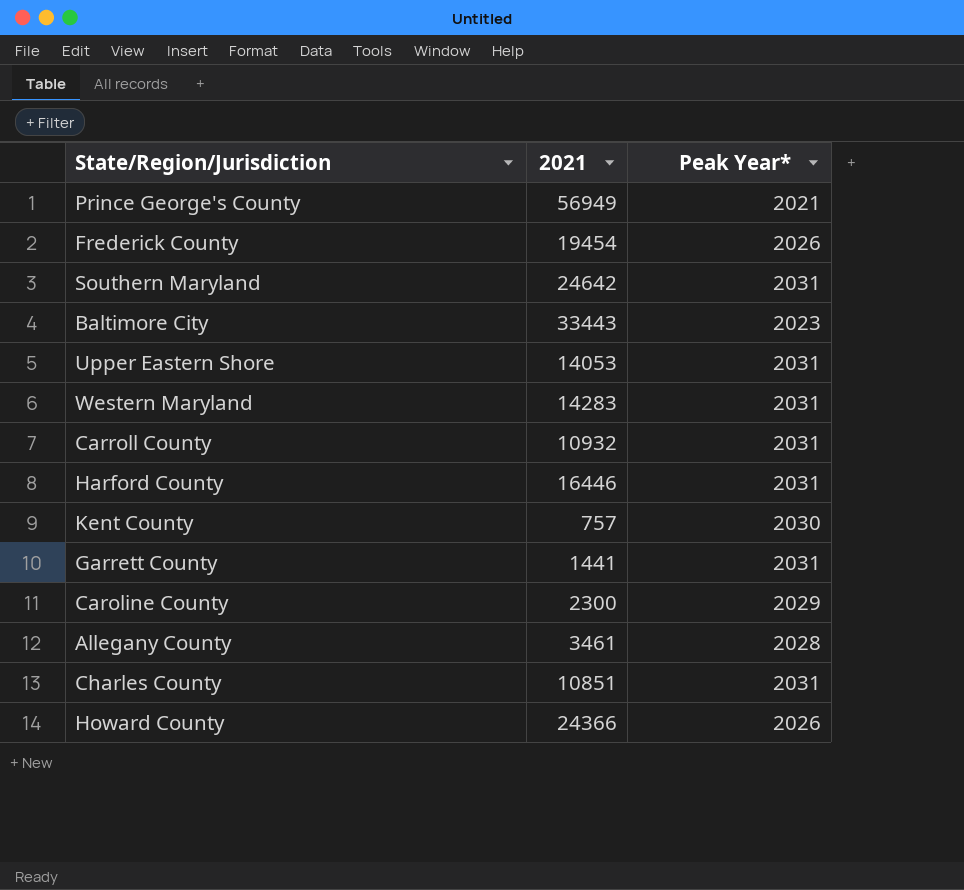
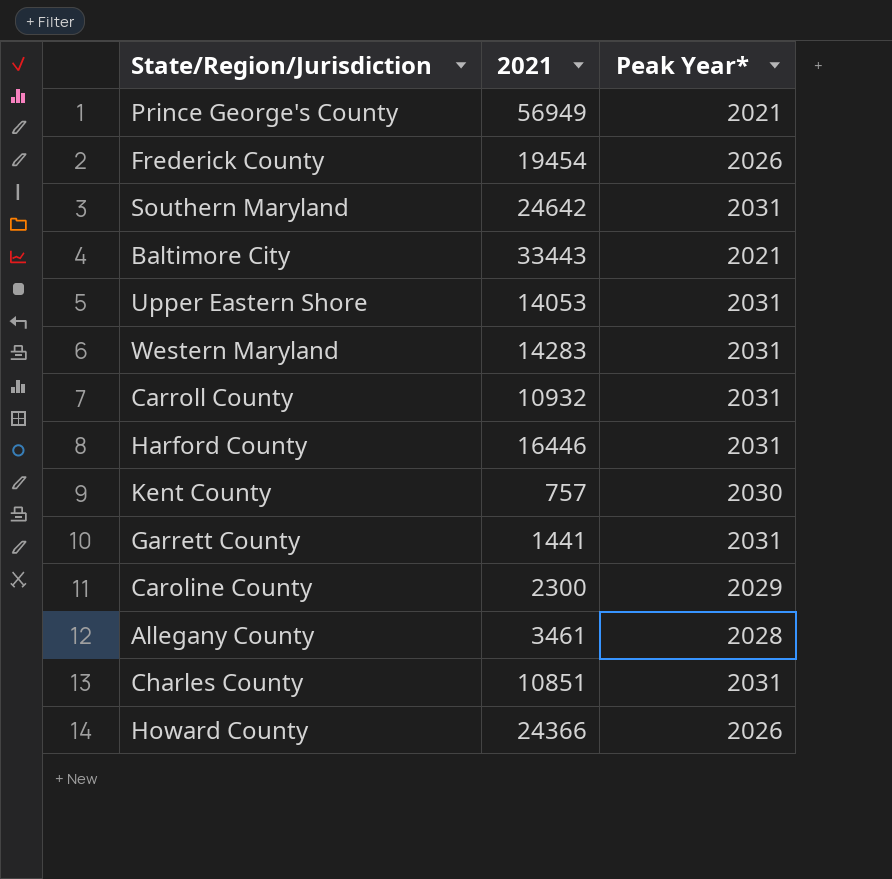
Baltimore City | Peak Year*: 2023 -> 2021

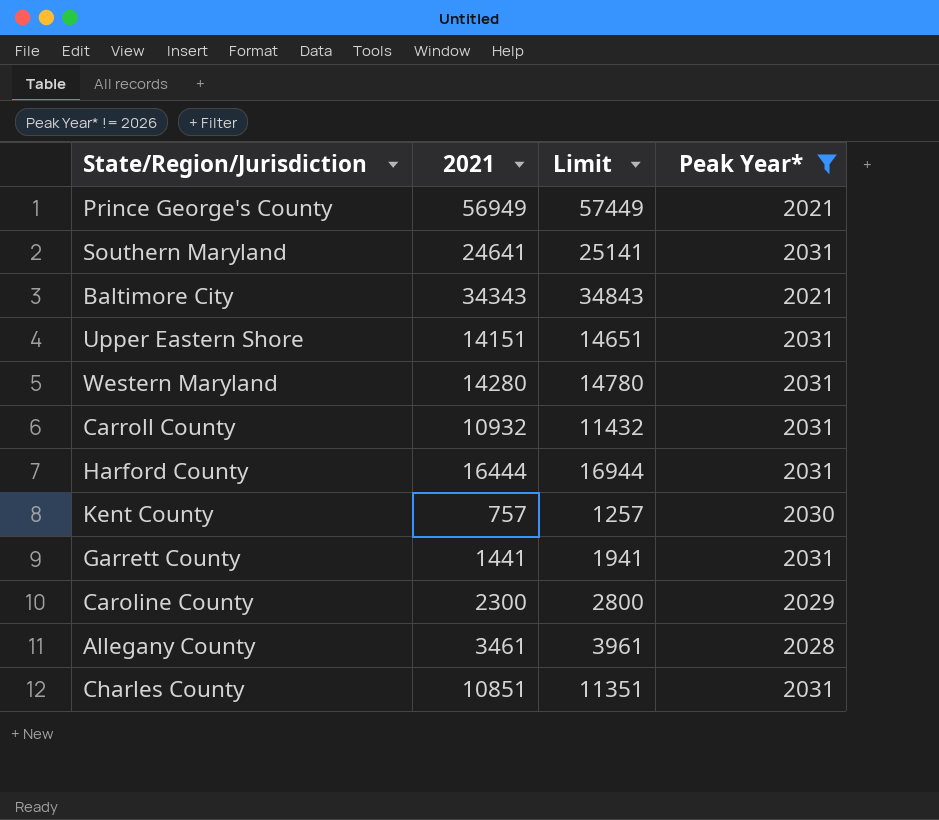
filter: none -> Peak Year* != 2026
column Limit | formula: none -> [2021] + 500
Southern Maryland | 2021: 24642 -> 24641
Baltimore City | 2021: 33443 -> 34343
Upper Eastern Shore | 2021: 14053 -> 14151
Western Maryland | 2021: 14283 -> 14280
Harford County | 2021: 16446 -> 16444

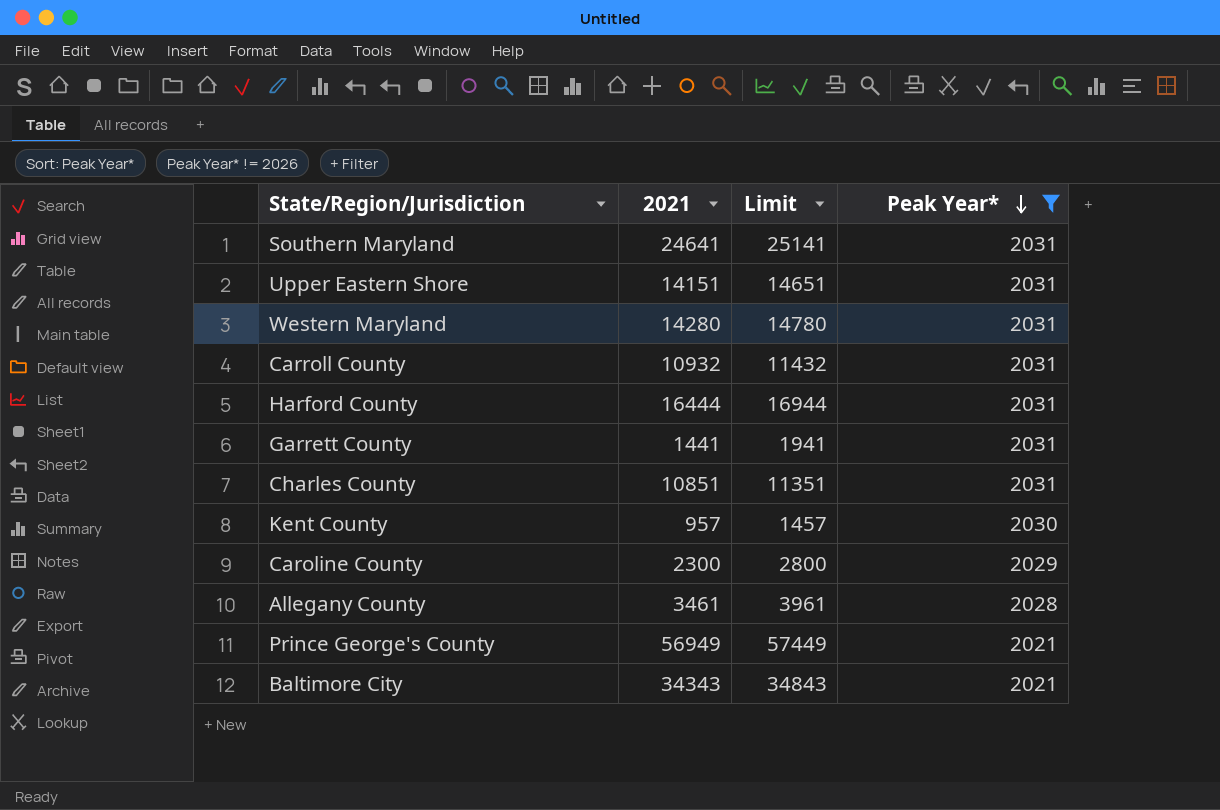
row order: none -> Peak Year* descending
Kent County | 2021: 757 -> 957
Kent County | Limit: 1257 -> 1457

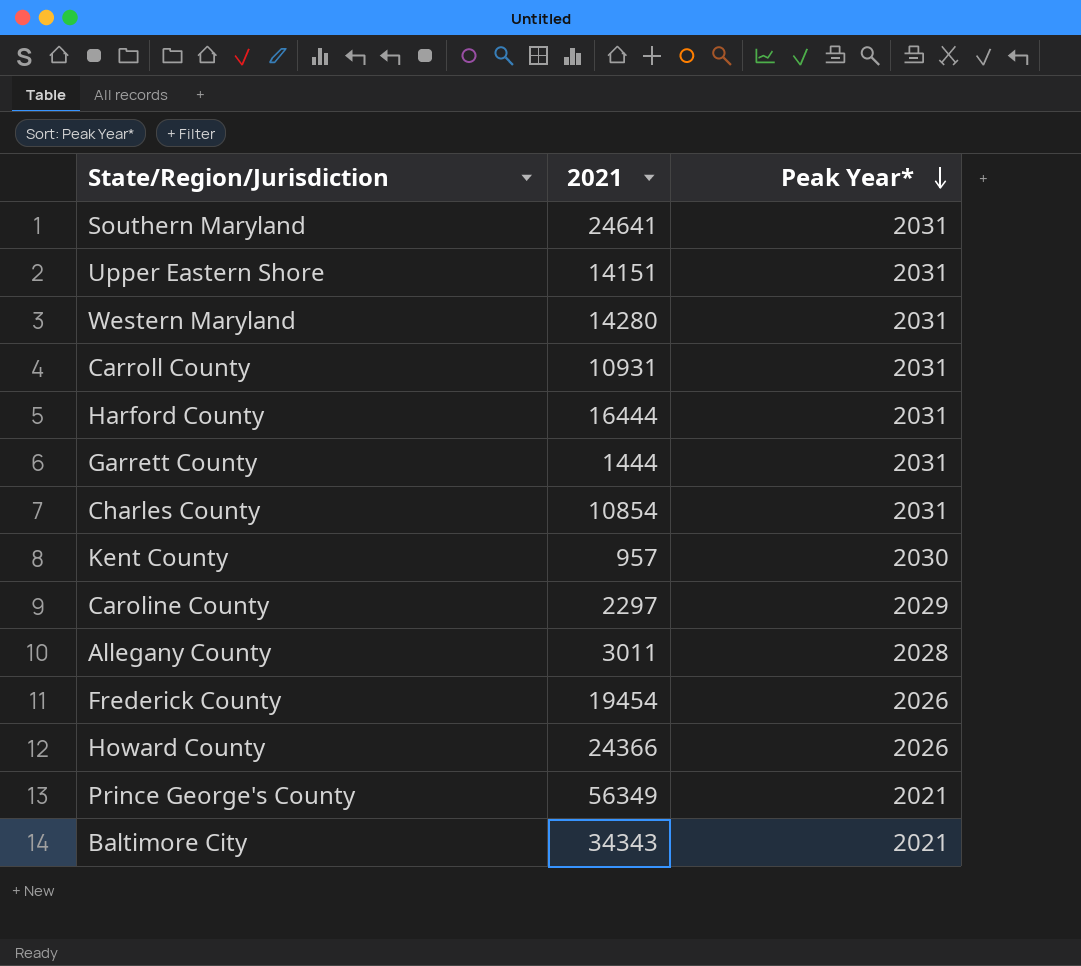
filter: Peak Year* != 2026 -> none
column Limit | formula: [2021] + 500 -> none
Carroll County | 2021: 10932 -> 10931
Garrett County | 2021: 1441 -> 1444
Charles County | 2021: 10851 -> 10854
Caroline County | 2021: 2300 -> 2297
Allegany County | 2021: 3461 -> 3011
Prince George's County | 2021: 56949 -> 56349

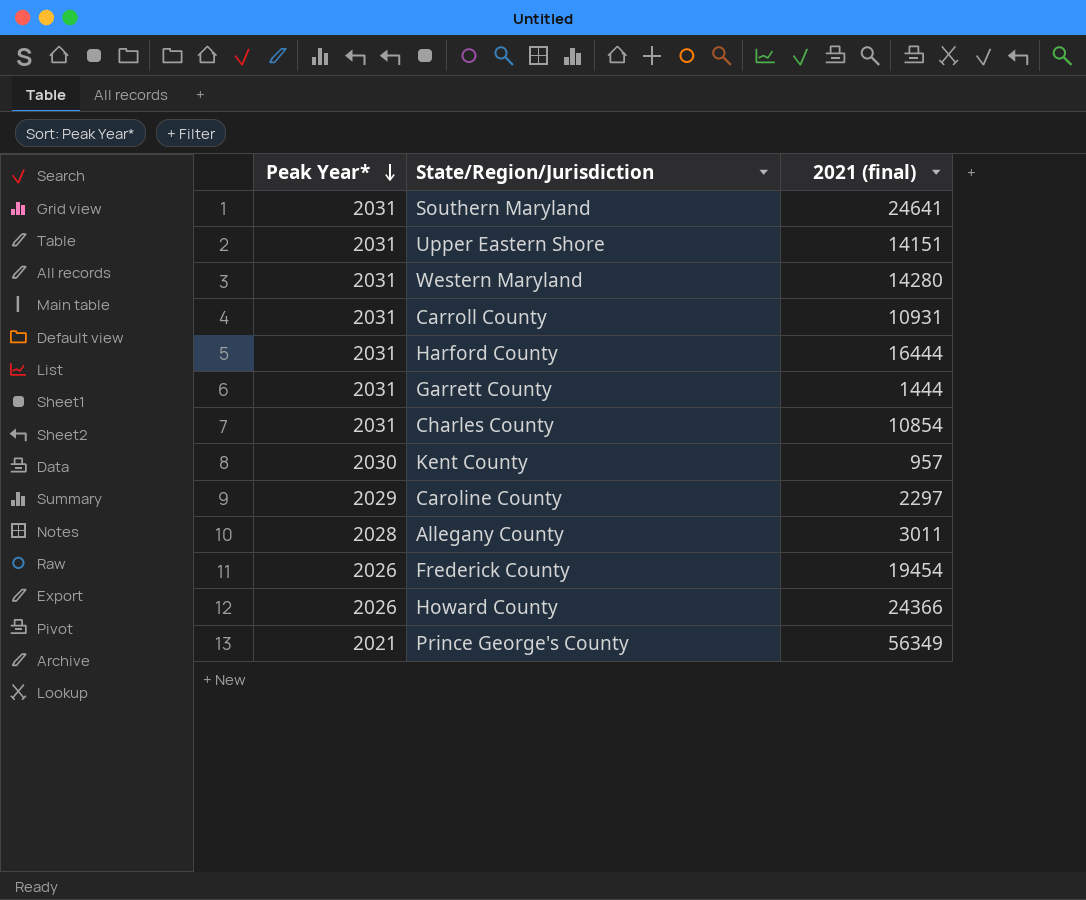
column Peak Year* | position: 3 -> 1
column name: 2021 -> 2021 (final)
row Baltimore City: 34343 | 2021 -> none

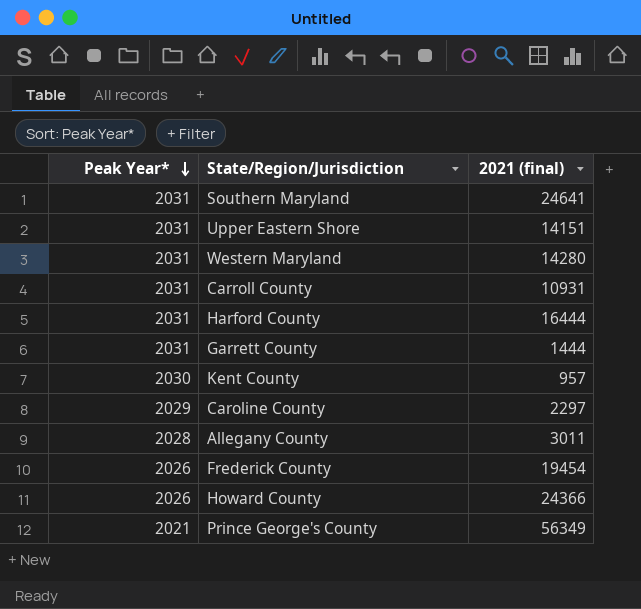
row Charles County: 2031 | 10854 -> none

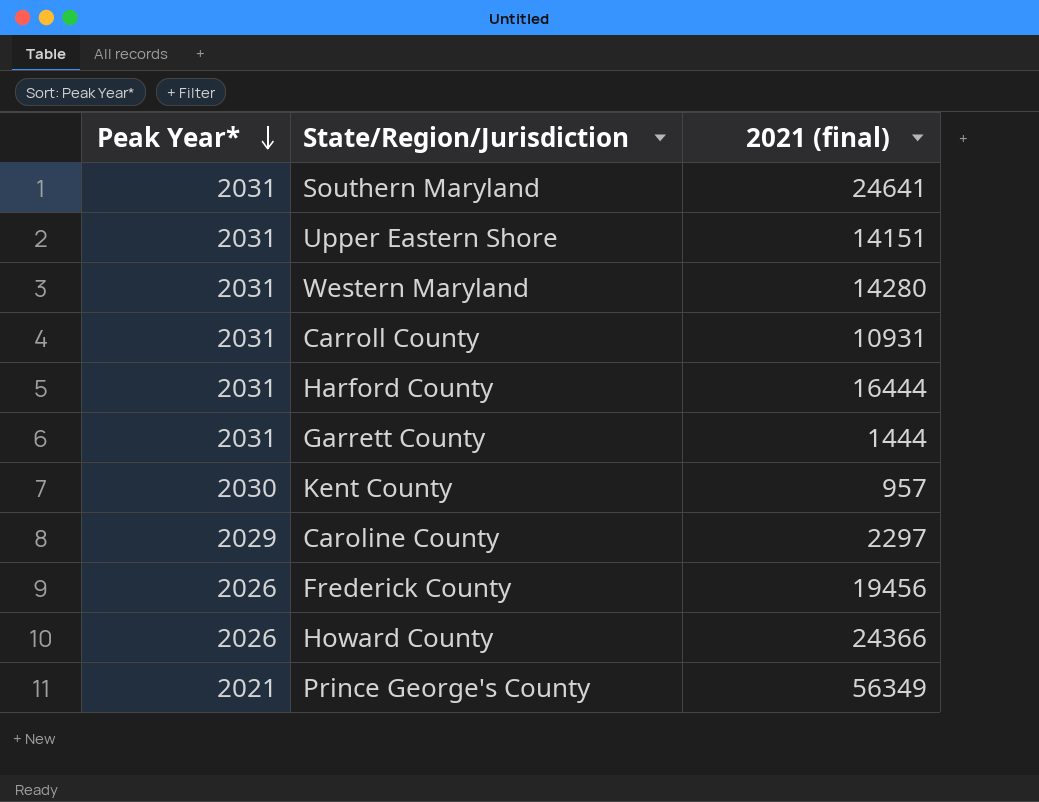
row Allegany County: 2028 | 3011 -> none
Frederick County | 2021 (final): 19454 -> 19456

